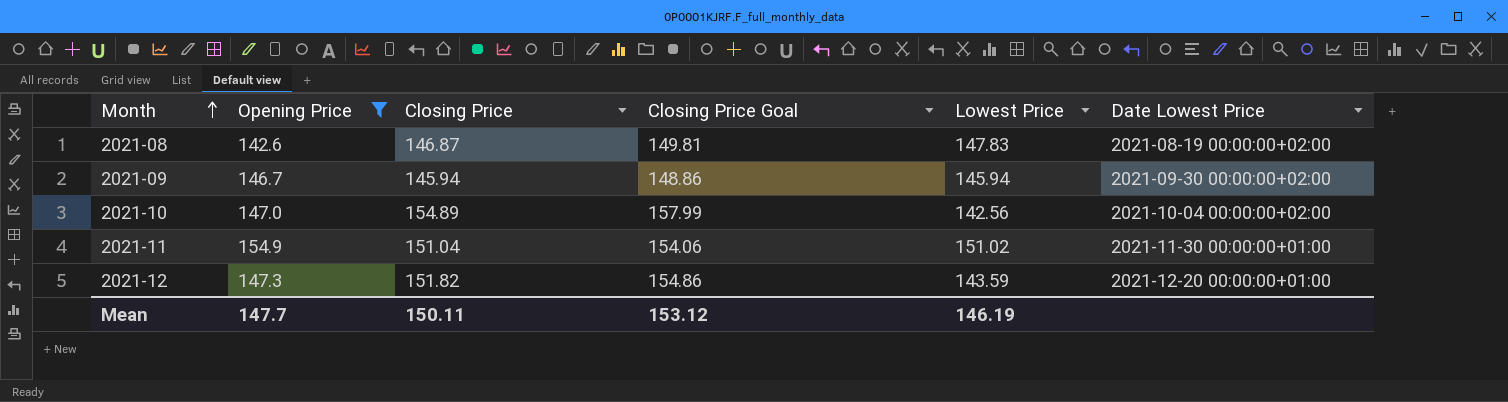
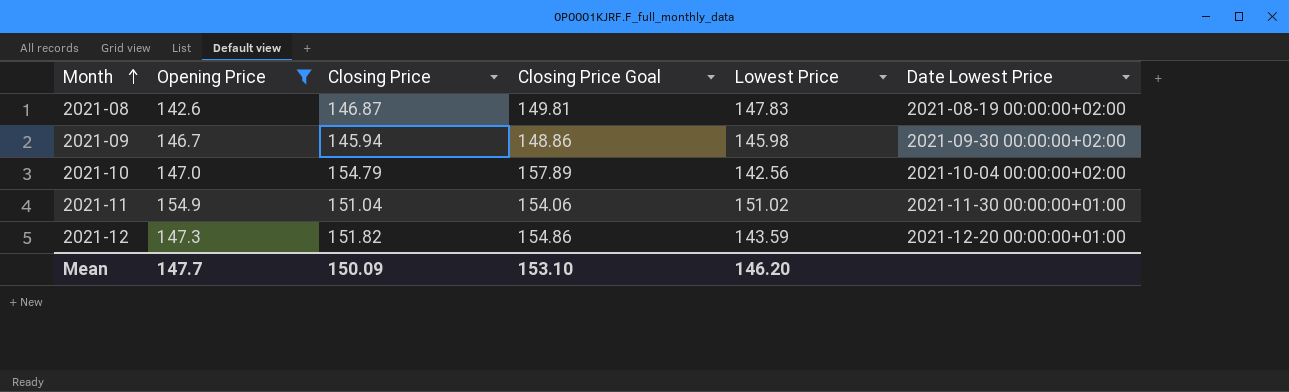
2021-09 | Lowest Price: 145.94 -> 145.98
2021-10 | Closing Price: 154.89 -> 154.79
2021-10 | Closing Price Goal: 157.99 -> 157.89
Mean | Closing Price: 150.11 -> 150.09
Mean | Closing Price Goal: 153.12 -> 153.10
Mean | Lowest Price: 146.19 -> 146.20

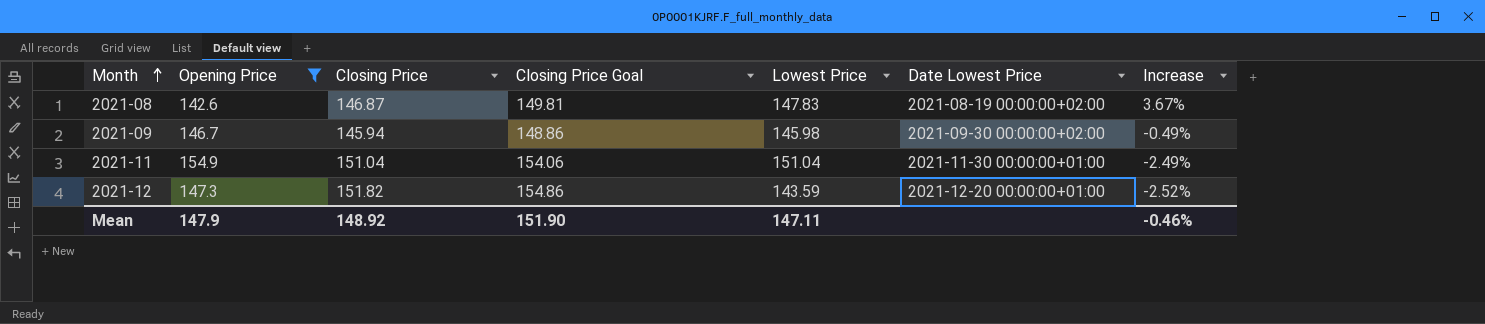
column Increase | formula: none -> ([Lowest Price] - [Opening Price]) / [Opening Price]
row 2021-10: 147.0 | 154.79 | 157.89 | 142.56 | 2021-10-04 00:00:00+02:00 -> none
2021-11 | Lowest Price: 151.02 -> 151.04
Mean | Opening Price: 147.7 -> 147.9
Mean | Closing Price: 150.09 -> 148.92
Mean | Closing Price Goal: 153.10 -> 151.90
Mean | Lowest Price: 146.20 -> 147.11

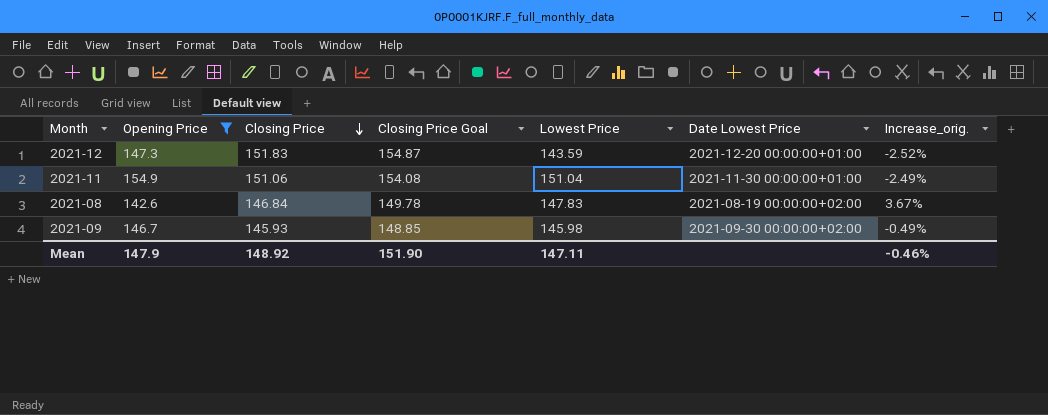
row order: Month ascending -> Closing Price descending
column name: Increase -> Increase_orig.
2021-12 | Closing Price: 151.82 -> 151.83
2021-12 | Closing Price Goal: 154.86 -> 154.87
2021-11 | Closing Price: 151.04 -> 151.06
2021-11 | Closing Price Goal: 154.06 -> 154.08
2021-08 | Closing Price: 146.87 -> 146.84
2021-08 | Closing Price Goal: 149.81 -> 149.78
2021-09 | Closing Price: 145.94 -> 145.93
2021-09 | Closing Price Goal: 148.86 -> 148.85

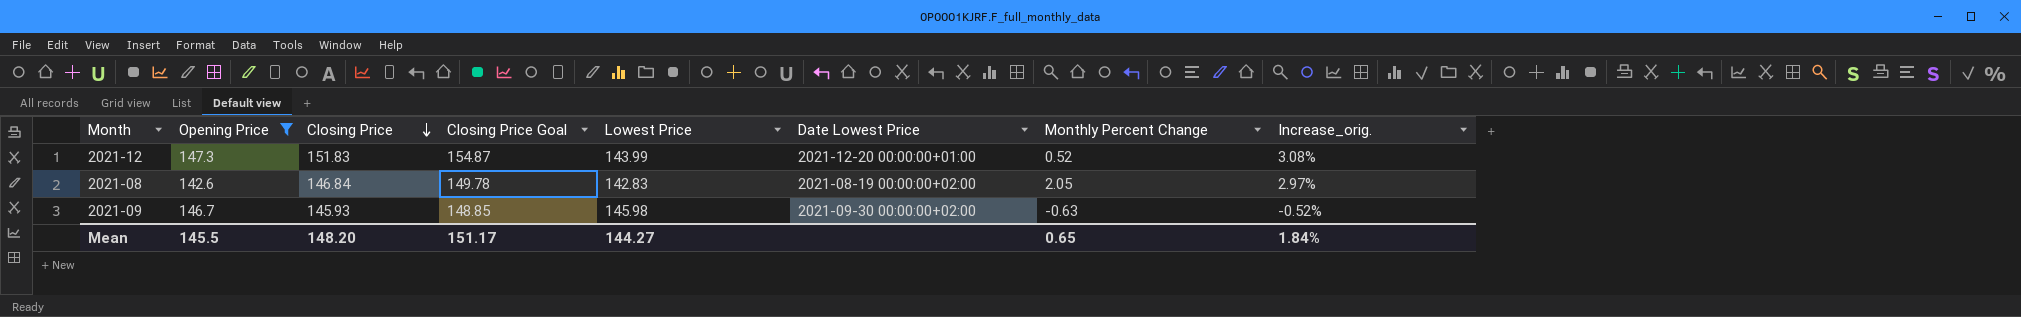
column Monthly Percent Change | position: none -> 7
column Increase_orig. | formula: ([Lowest Price] - [Opening Price]) / [Opening Price] -> ([Closing Price] - [Opening Price]) / [Opening Price]
row 2021-11: 154.9 | 151.06 | 154.08 | 151.04 | 2021-11-30 00:00:00+01:00 | -2.49% -> none
2021-12 | Lowest Price: 143.59 -> 143.99
2021-08 | Lowest Price: 147.83 -> 142.83
Mean | Opening Price: 147.9 -> 145.5
Mean | Closing Price: 148.92 -> 148.20
Mean | Closing Price Goal: 151.90 -> 151.17
Mean | Lowest Price: 147.11 -> 144.27
Mean | Increase_orig.: -0.46% -> 1.84%

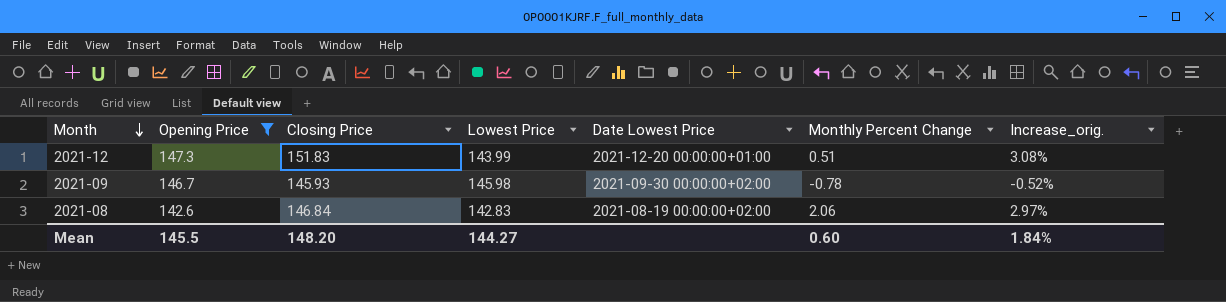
row order: Closing Price descending -> Month descending
column Closing Price Goal | formula: [Closing Price] * 1.02 -> none
2021-12 | Monthly Percent Change: 0.52 -> 0.51
2021-09 | Monthly Percent Change: -0.63 -> -0.78
2021-08 | Monthly Percent Change: 2.05 -> 2.06
Mean | Monthly Percent Change: 0.65 -> 0.60

